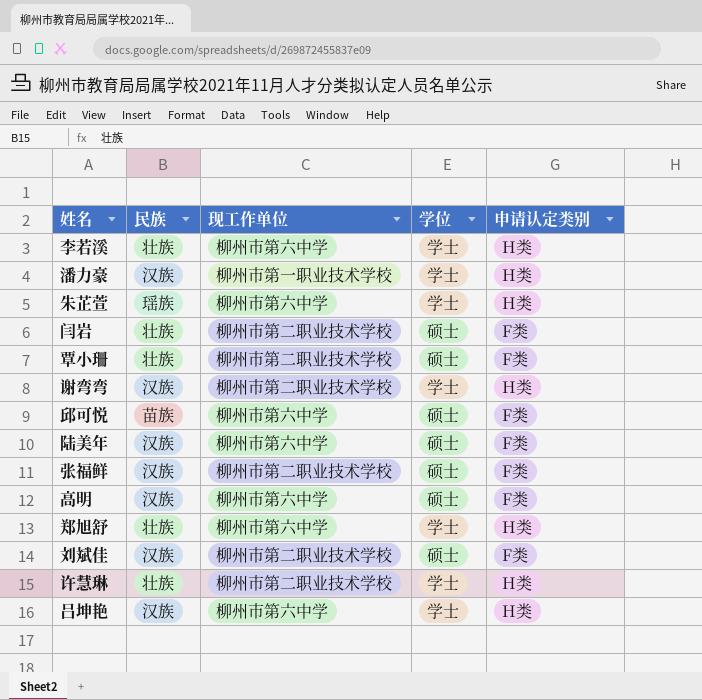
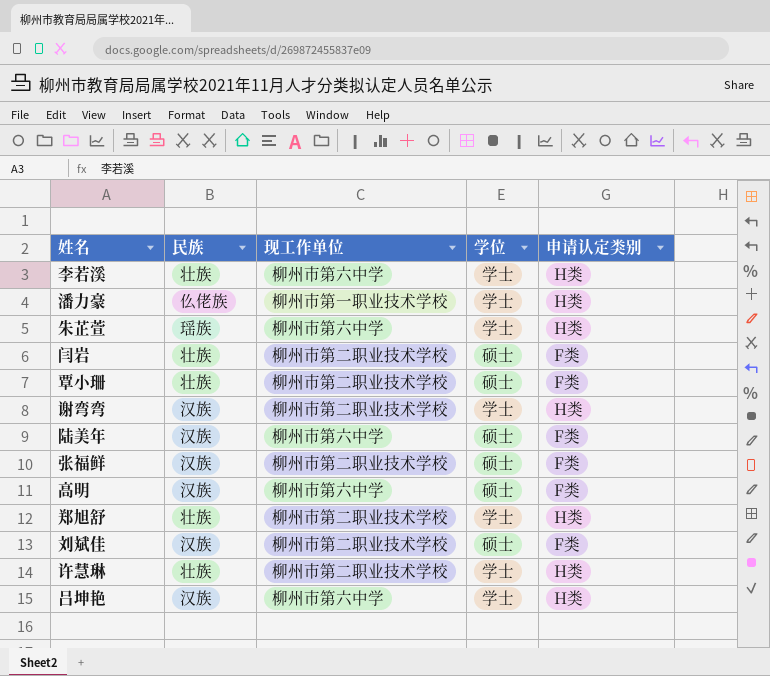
row 邱可悦: 苗族 | 柳州市第六中学 | 硕士 | F类 -> none
潘力豪 | 民族: 汉族 -> 仫佬族
郑旭舒 | 现工作单位: 柳州市第六中学 -> 柳州市第二职业技术学校

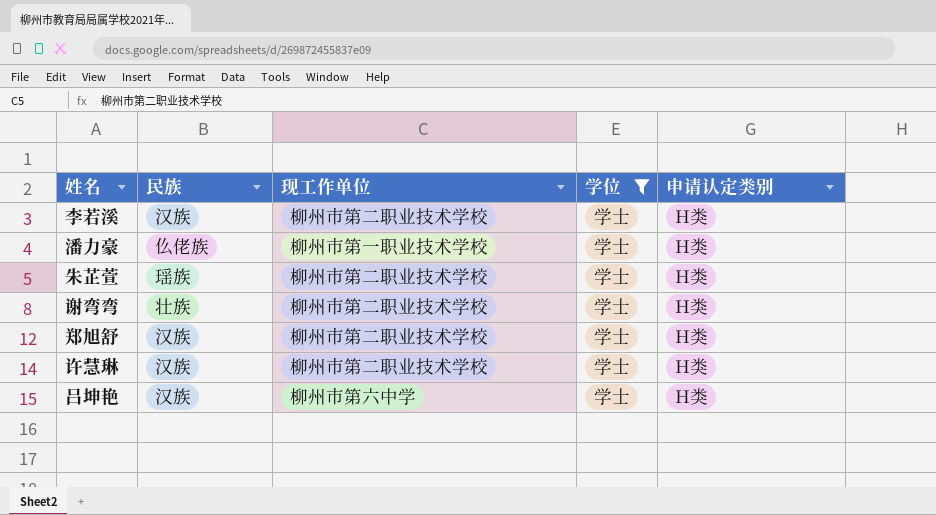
filter: none -> 学位 = 学士
李若溪 | 民族: 壮族 -> 汉族
李若溪 | 现工作单位: 柳州市第六中学 -> 柳州市第二职业技术学校
朱芷萱 | 现工作单位: 柳州市第六中学 -> 柳州市第二职业技术学校
谢弯弯 | 民族: 汉族 -> 壮族
郑旭舒 | 民族: 壮族 -> 汉族
许慧琳 | 民族: 壮族 -> 汉族

